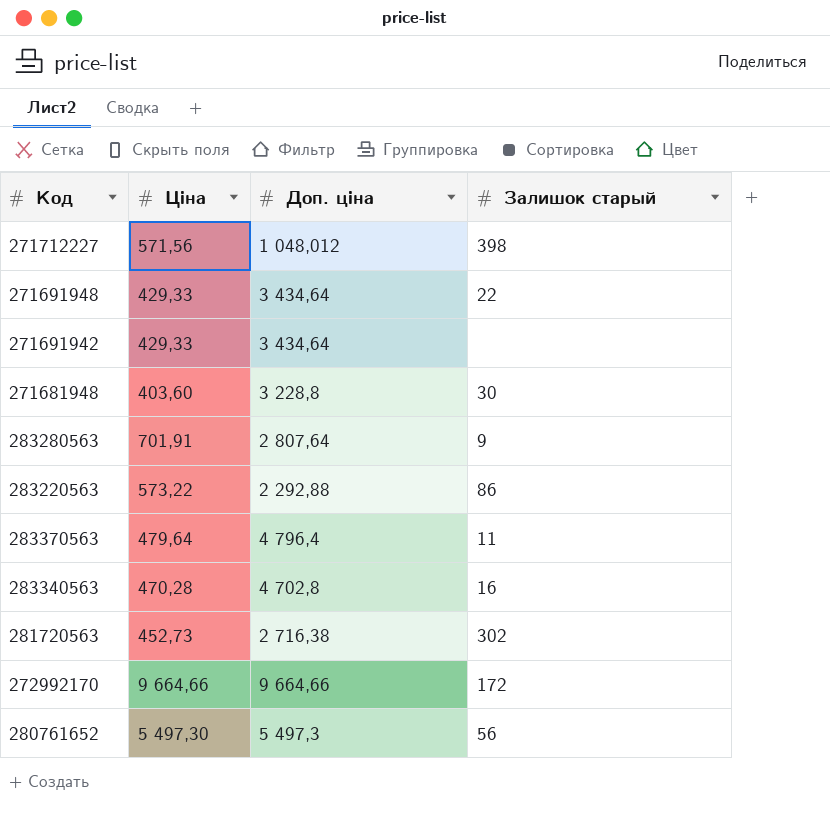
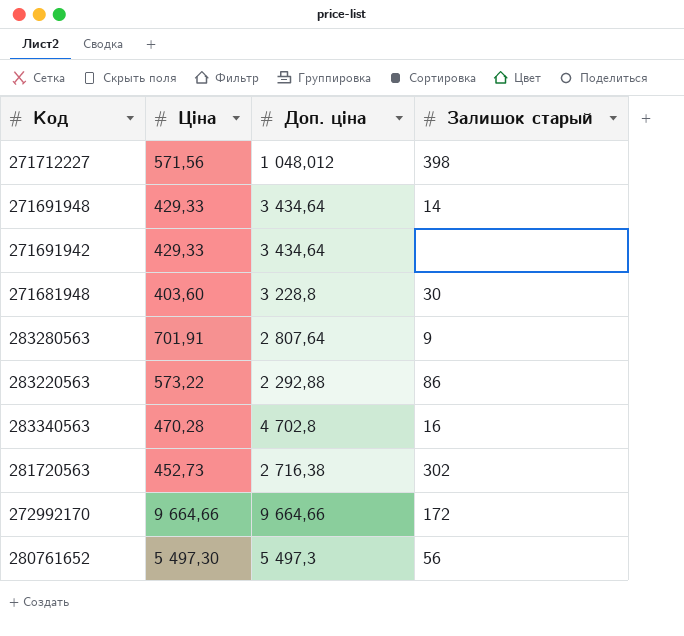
row 283370563: 479,64 | 4 796,4 | 11 -> none
271691948 | Залишок старый: 22 -> 14

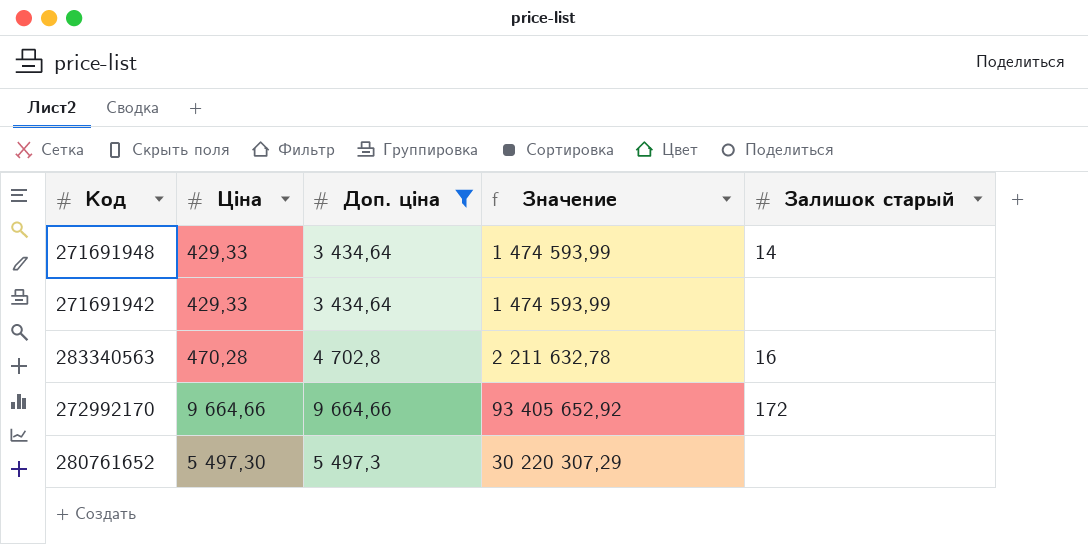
filter: none -> Доп. ціна >= 3 434,64
column Значение | formula: none -> [Ціна] * [Доп. ціна]
280761652 | Залишок старый: 56 -> none

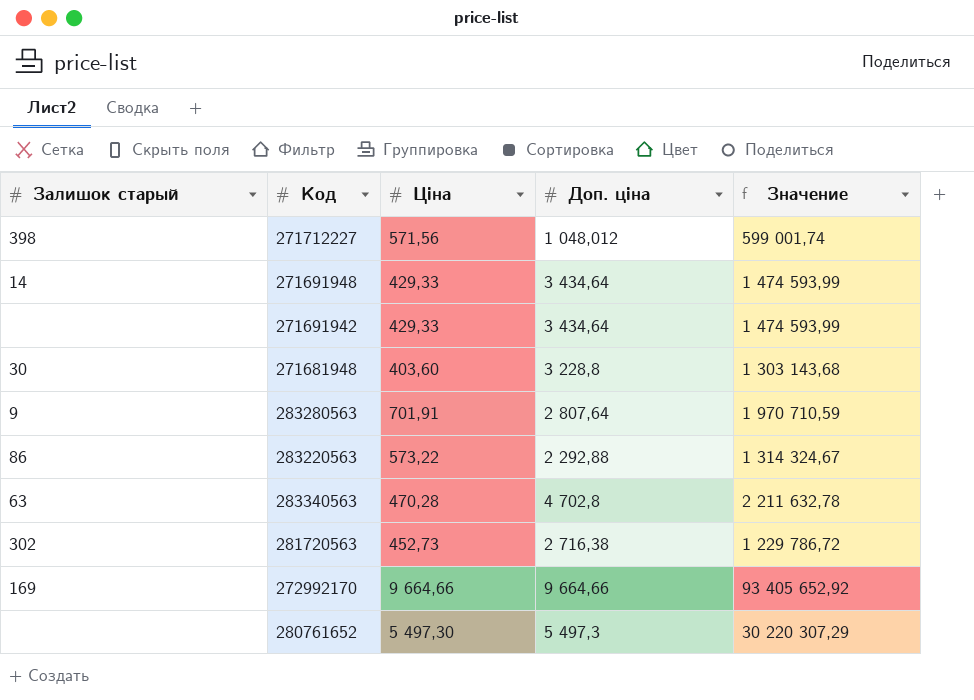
filter: Доп. ціна >= 3 434,64 -> none
column Залишок старый | position: 5 -> 1
283340563 | Залишок старый: 16 -> 63
272992170 | Залишок старый: 172 -> 169

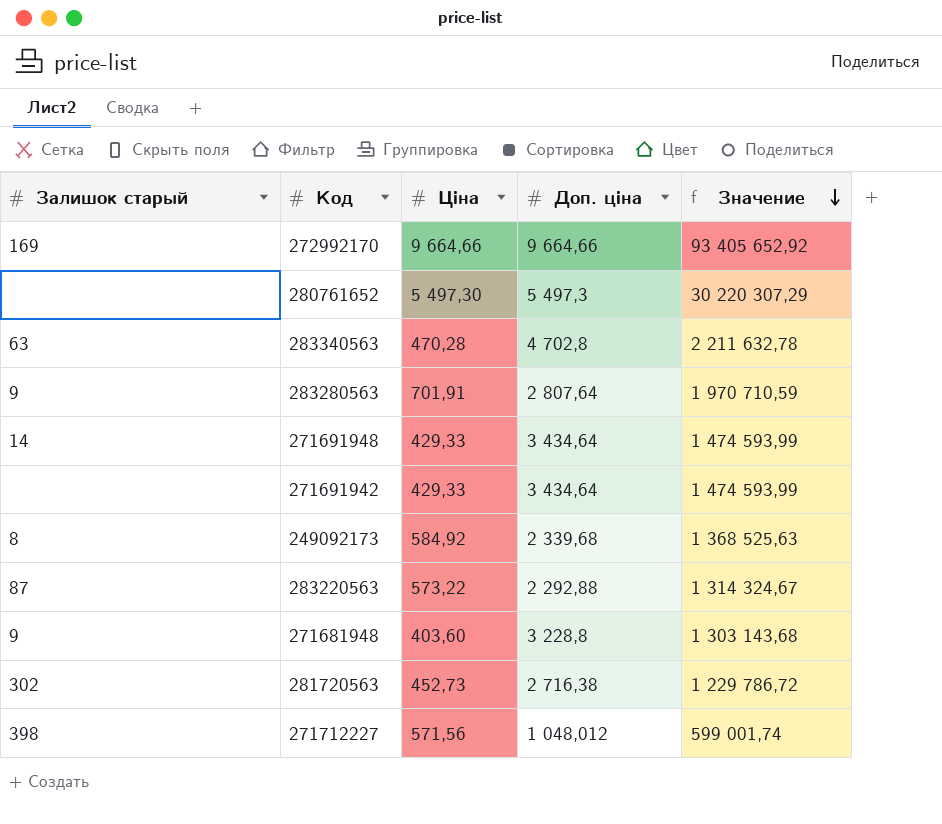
row order: none -> Значение descending
row 249092173: none -> 8 | 584,92 | 2 339,68 | 1 368 525,63
283220563 | Залишок старый: 86 -> 87
271681948 | Залишок старый: 30 -> 9

